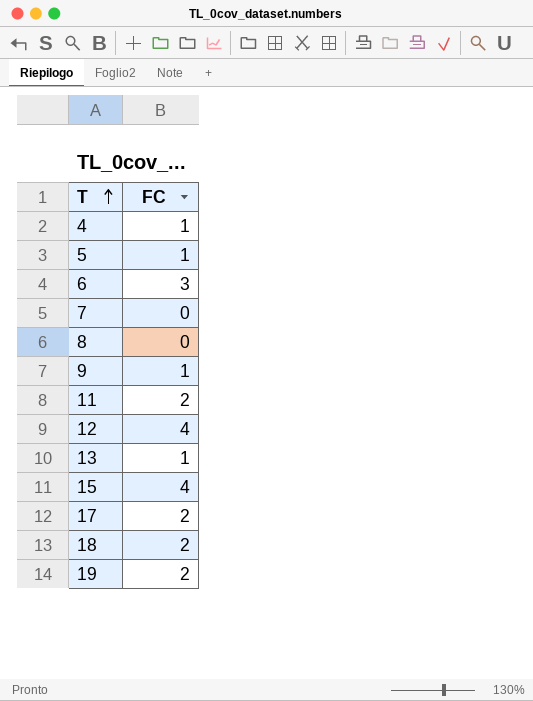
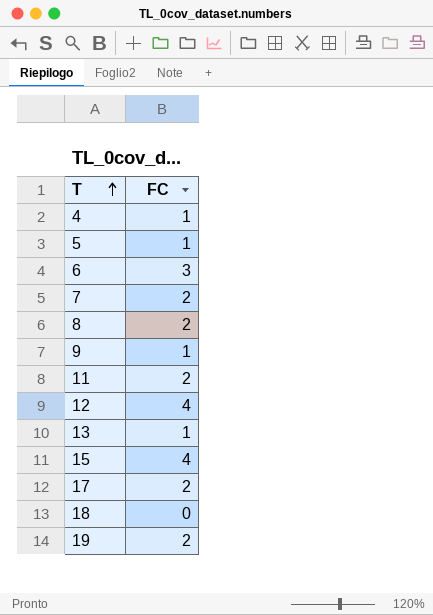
7 | FC: 0 -> 2
8 | FC: 0 -> 2
18 | FC: 2 -> 0

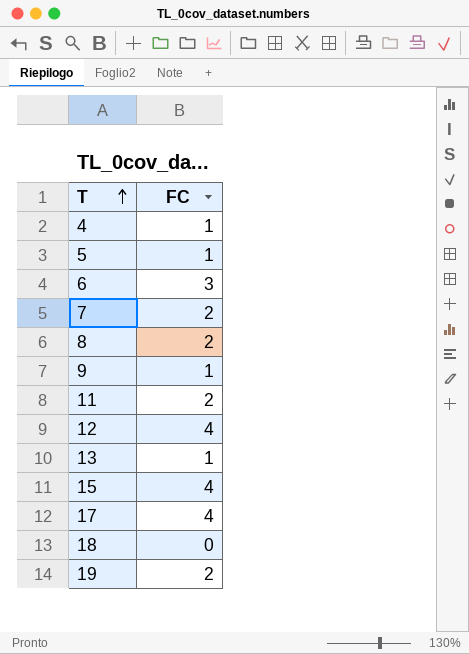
17 | FC: 2 -> 4

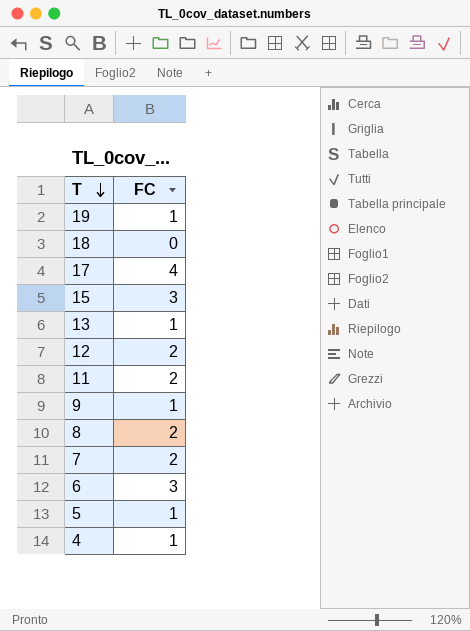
row order: T ascending -> T descending
19 | FC: 2 -> 1
15 | FC: 4 -> 3
12 | FC: 4 -> 2

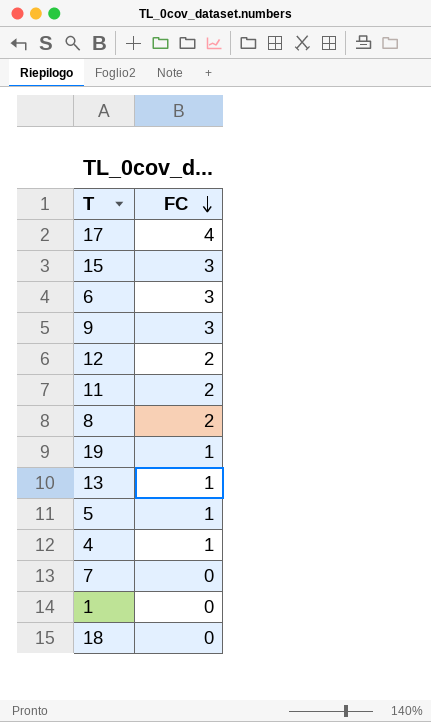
row order: T descending -> FC descending
9 | FC: 1 -> 3
7 | FC: 2 -> 0
row 1: none -> 0

